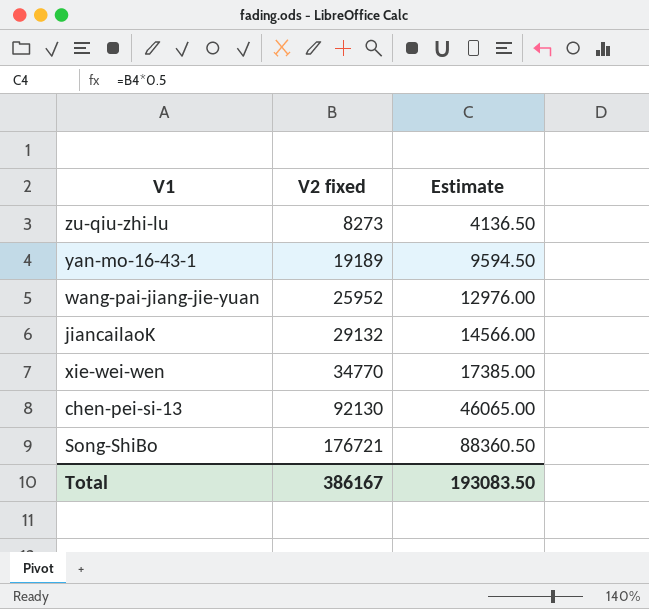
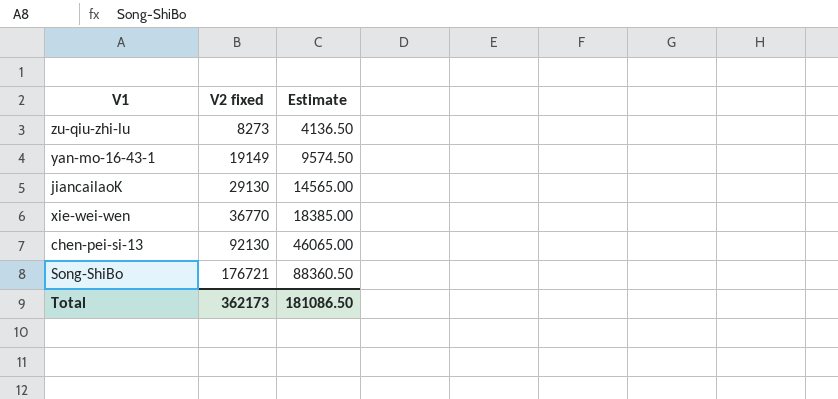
row wang-pai-jiang-jie-yuan: 25952 | 12976.00 -> none
yan-mo-16-43-1 | V2 fixed: 19189 -> 19149
yan-mo-16-43-1 | Estimate: 9594.50 -> 9574.50
jiancailaoK | V2 fixed: 29132 -> 29130
jiancailaoK | Estimate: 14566.00 -> 14565.00
xie-wei-wen | V2 fixed: 34770 -> 36770
xie-wei-wen | Estimate: 17385.00 -> 18385.00
Total | V2 fixed: 386167 -> 362173
Total | Estimate: 193083.50 -> 181086.50

